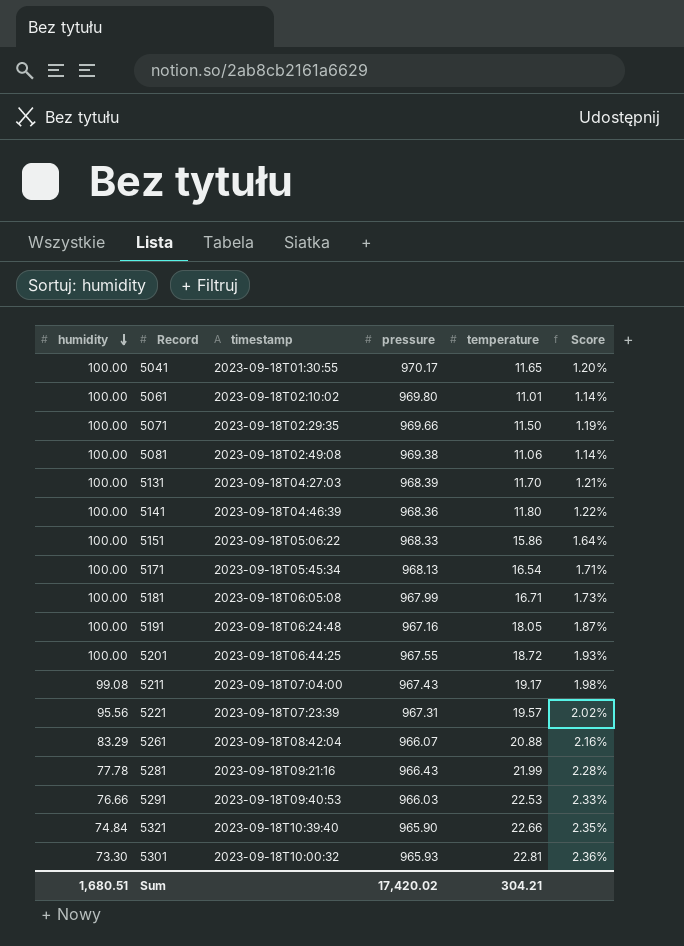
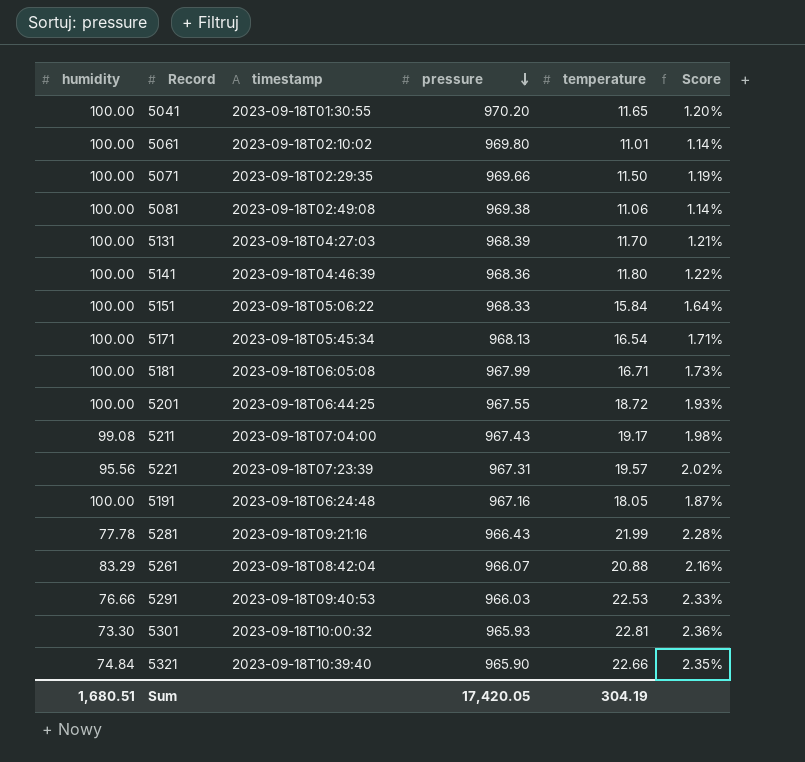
row order: humidity descending -> pressure descending
5041 | pressure: 970.17 -> 970.20
5151 | temperature: 15.86 -> 15.84
Sum | pressure: 17,420.02 -> 17,420.05
Sum | temperature: 304.21 -> 304.19

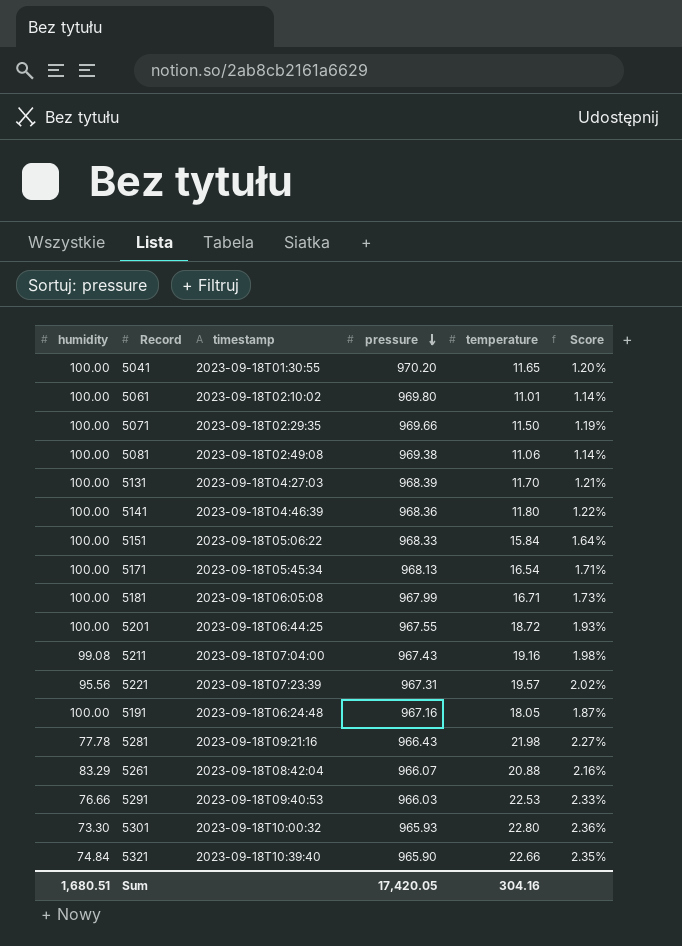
5211 | temperature: 19.17 -> 19.16
5281 | temperature: 21.99 -> 21.98
5281 | Score: 2.28% -> 2.27%
5301 | temperature: 22.81 -> 22.80
Sum | temperature: 304.19 -> 304.16

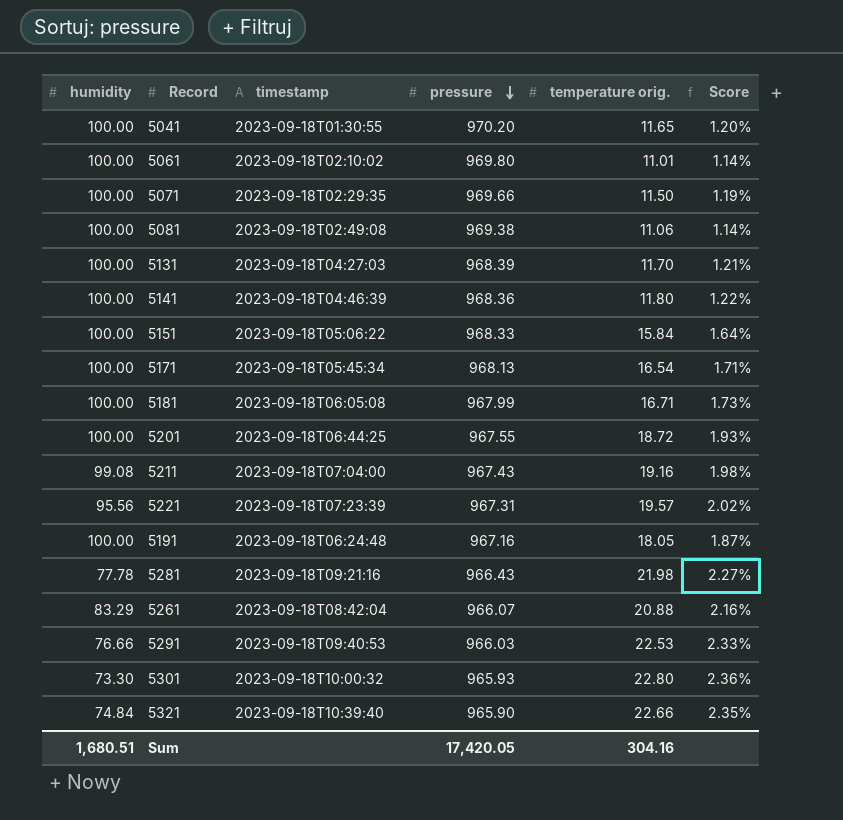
column name: temperature -> temperature orig.

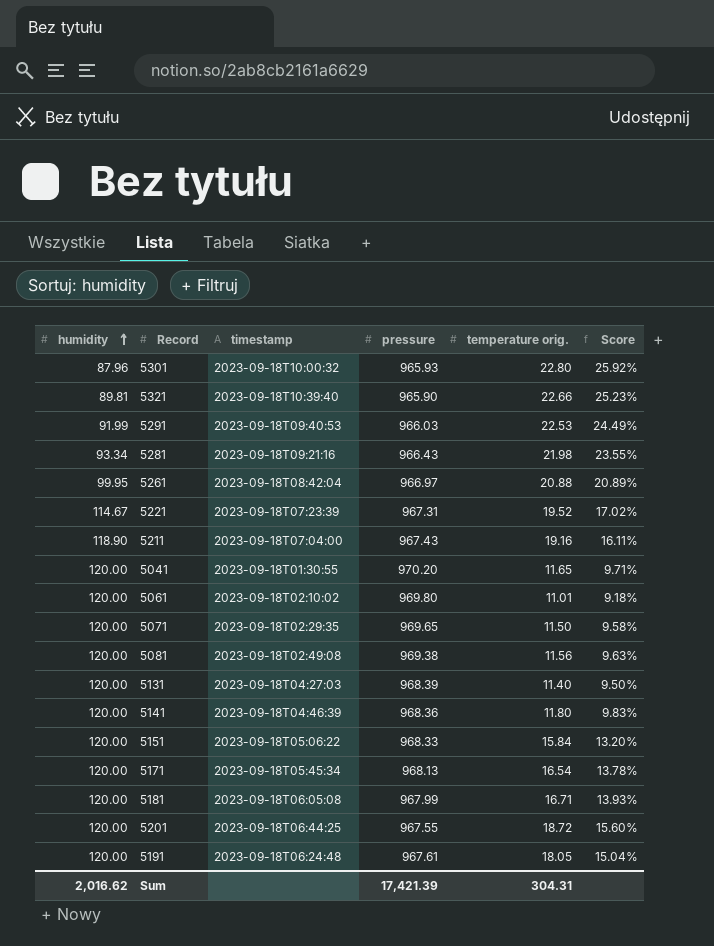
row order: pressure descending -> humidity ascending
column Score | formula: [temperature orig.] / [pressure] -> [temperature orig.] / [humidity]
5301 | humidity: 73.30 -> 87.96
5321 | humidity: 74.84 -> 89.81
5291 | humidity: 76.66 -> 91.99
5281 | humidity: 77.78 -> 93.34
5261 | humidity: 83.29 -> 99.95
5261 | pressure: 966.07 -> 966.97
5221 | humidity: 95.56 -> 114.67
5221 | temperature orig.: 19.57 -> 19.52
5211 | humidity: 99.08 -> 118.90
5041 | humidity: 100.00 -> 120.00
5061 | humidity: 100.00 -> 120.00
5071 | humidity: 100.00 -> 120.00
5071 | pressure: 969.66 -> 969.65
5081 | humidity: 100.00 -> 120.00
5081 | temperature orig.: 11.06 -> 11.56
5131 | humidity: 100.00 -> 120.00
5131 | temperature orig.: 11.70 -> 11.40
5141 | humidity: 100.00 -> 120.00
5151 | humidity: 100.00 -> 120.00
5171 | humidity: 100.00 -> 120.00
5181 | humidity: 100.00 -> 120.00
5201 | humidity: 100.00 -> 120.00
5191 | humidity: 100.00 -> 120.00
5191 | pressure: 967.16 -> 967.61
Sum | humidity: 1,680.51 -> 2,016.62
Sum | pressure: 17,420.05 -> 17,421.39
Sum | temperature orig.: 304.16 -> 304.31

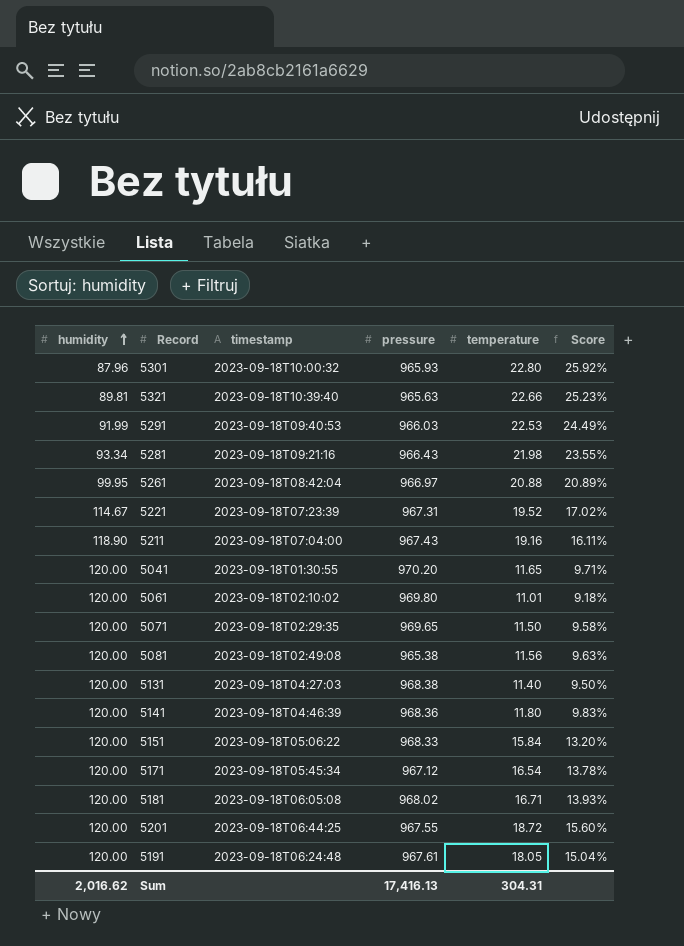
column name: temperature orig. -> temperature
5321 | pressure: 965.90 -> 965.63
5081 | pressure: 969.38 -> 965.38
5131 | pressure: 968.39 -> 968.38
5171 | pressure: 968.13 -> 967.12
5181 | pressure: 967.99 -> 968.02
Sum | pressure: 17,421.39 -> 17,416.13

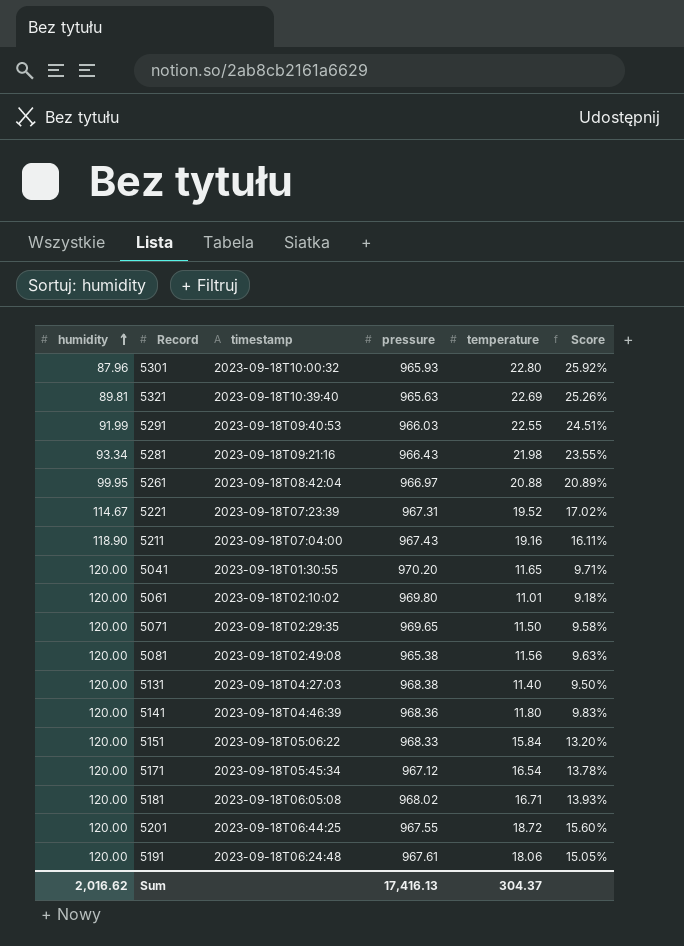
5321 | temperature: 22.66 -> 22.69
5321 | Score: 25.23% -> 25.26%
5291 | temperature: 22.53 -> 22.55
5291 | Score: 24.49% -> 24.51%
5191 | temperature: 18.05 -> 18.06
5191 | Score: 15.04% -> 15.05%
Sum | temperature: 304.31 -> 304.37

